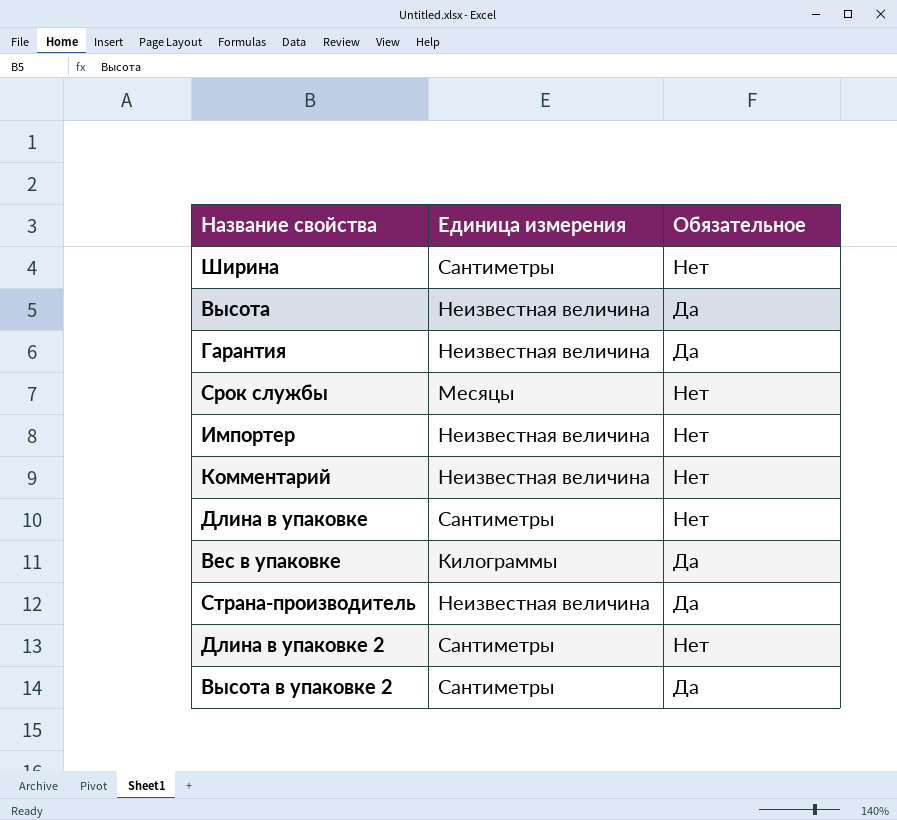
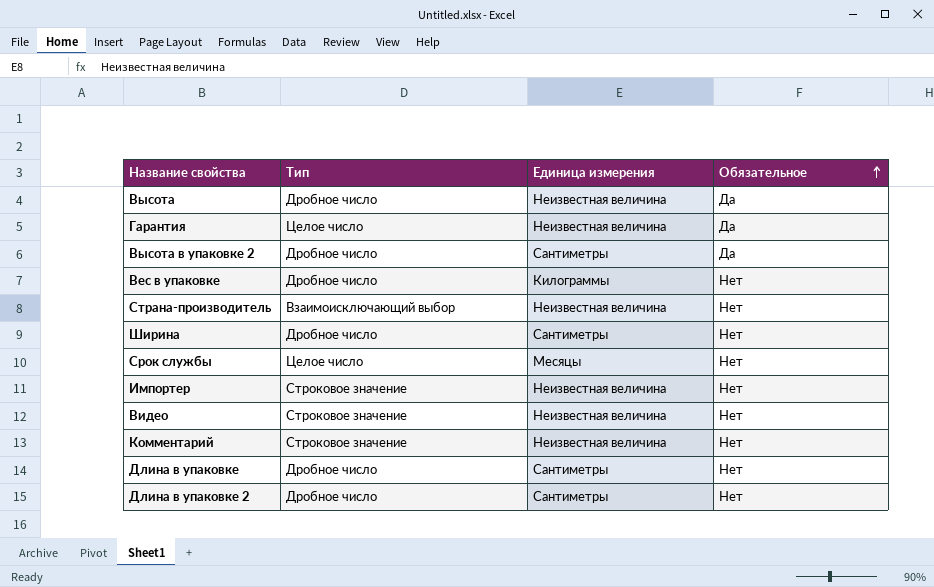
row order: none -> Обязательное ascending
column Тип | position: none -> 2
Вес в упаковке | Обязательное: Да -> Нет
Страна-производитель | Обязательное: Да -> Нет
row Видео: none -> Строковое значение | Неизвестная величина | Нет

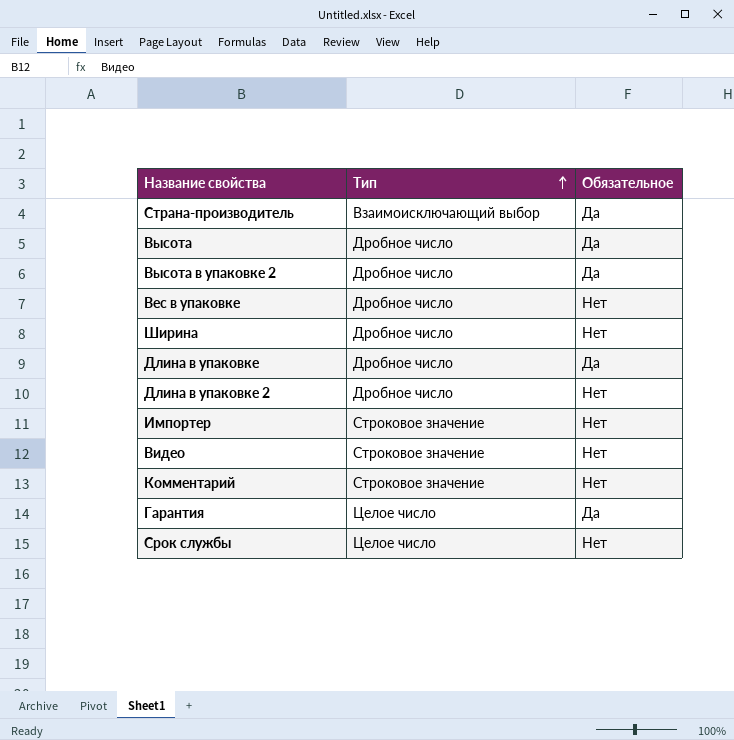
row order: Обязательное ascending -> Тип ascending
column Единица измерения | position: 3 -> none
Страна-производитель | Обязательное: Нет -> Да
Длина в упаковке | Обязательное: Нет -> Да

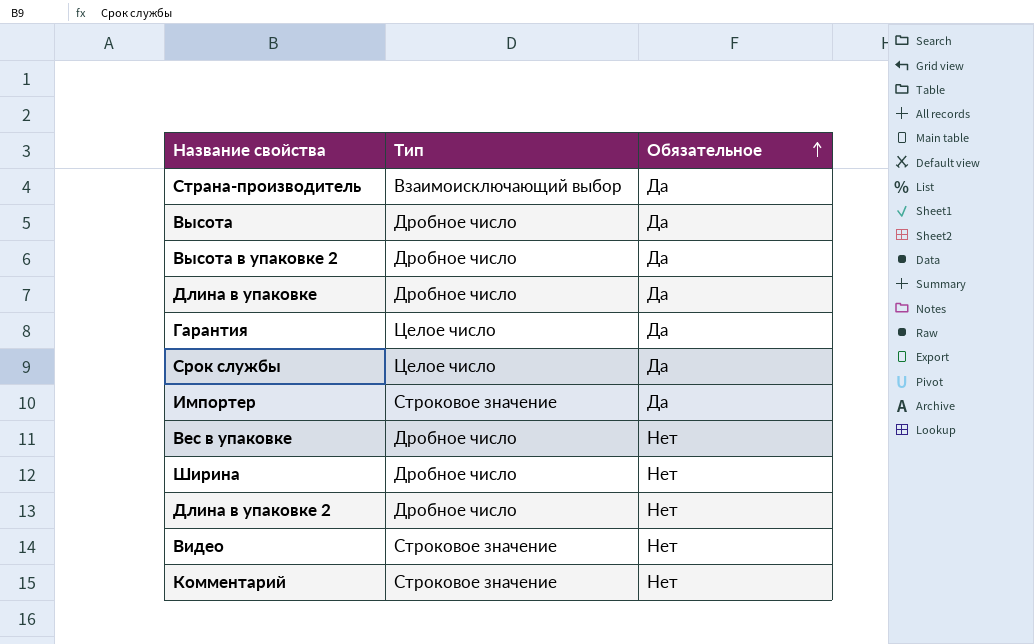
row order: Тип ascending -> Обязательное ascending
Срок службы | Обязательное: Нет -> Да
Импортер | Обязательное: Нет -> Да

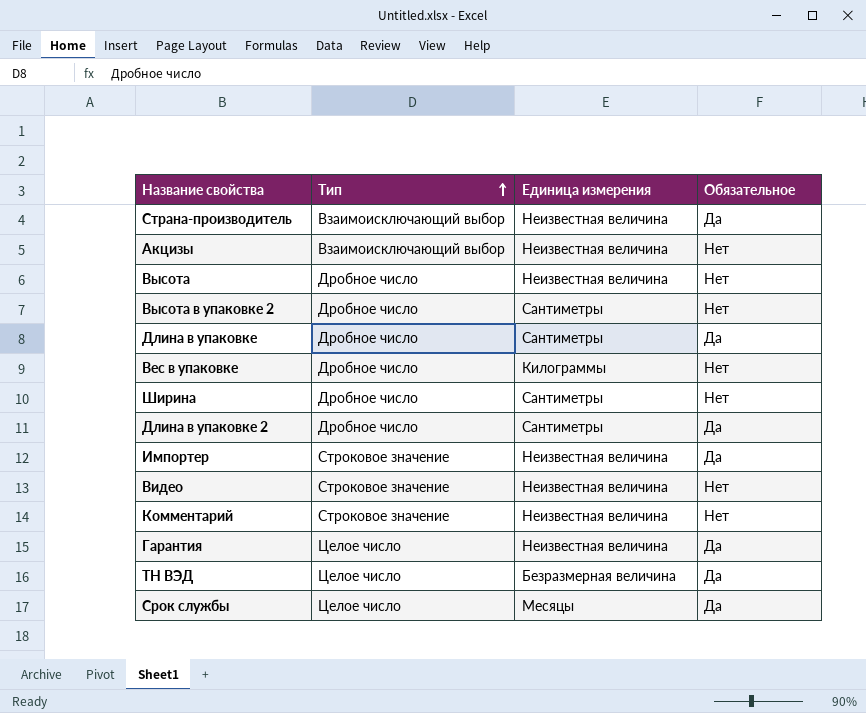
row order: Обязательное ascending -> Тип ascending
column Единица измерения | position: none -> 3
row Акцизы: none -> Взаимоисключающий выбор | Неизвестная величина | Нет
Высота | Обязательное: Да -> Нет
Высота в упаковке 2 | Обязательное: Да -> Нет
Длина в упаковке 2 | Обязательное: Нет -> Да
row ТН ВЭД: none -> Целое число | Безразмерная величина | Да

